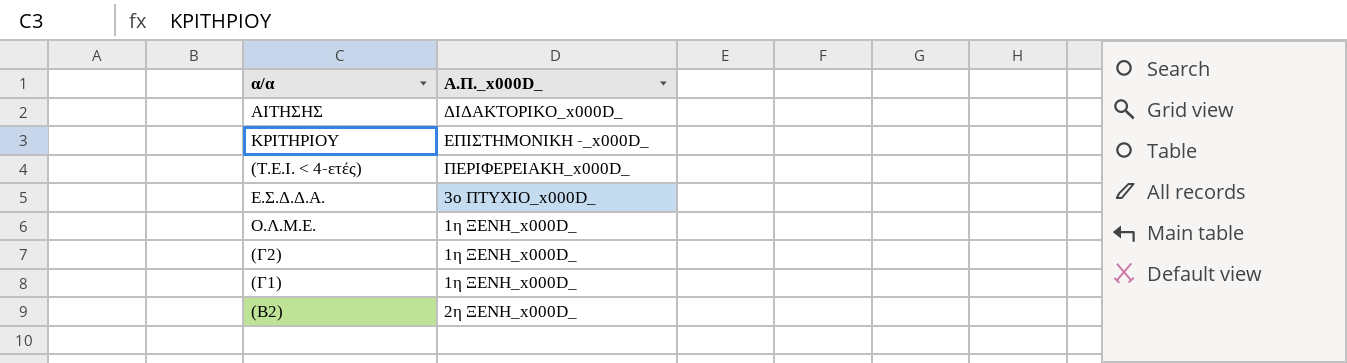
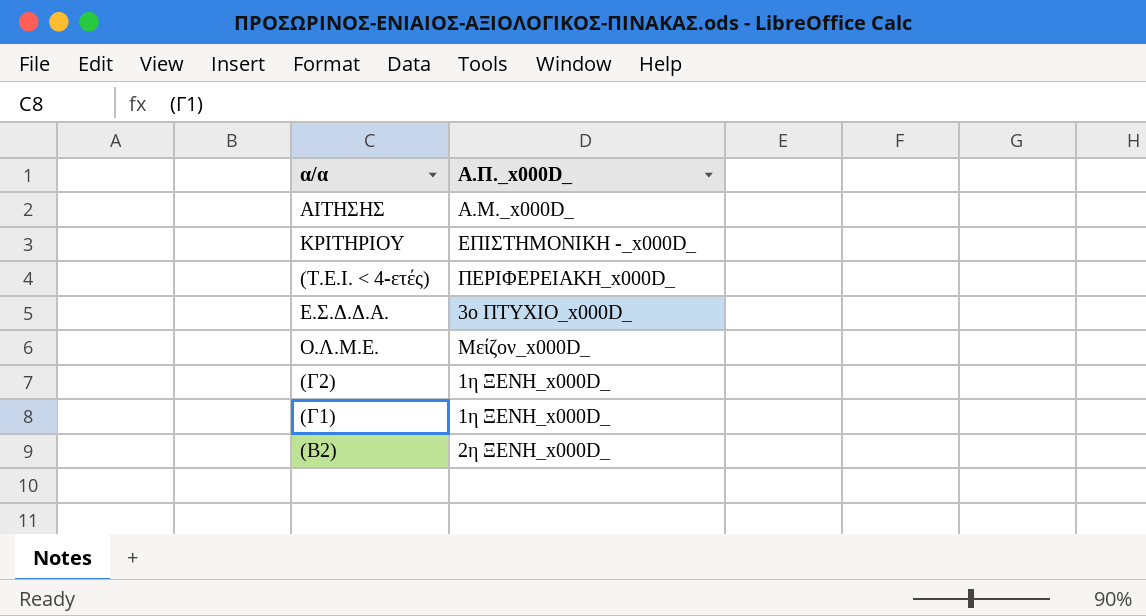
ΑΙΤΗΣΗΣ | Α.Π._x000D_: ΔΙΔΑΚΤΟΡΙΚΟ_x000D_ -> Α.Μ._x000D_
Ο.Λ.Μ.Ε. | Α.Π._x000D_: 1η ΞΕΝΗ_x000D_ -> Μείζον_x000D_

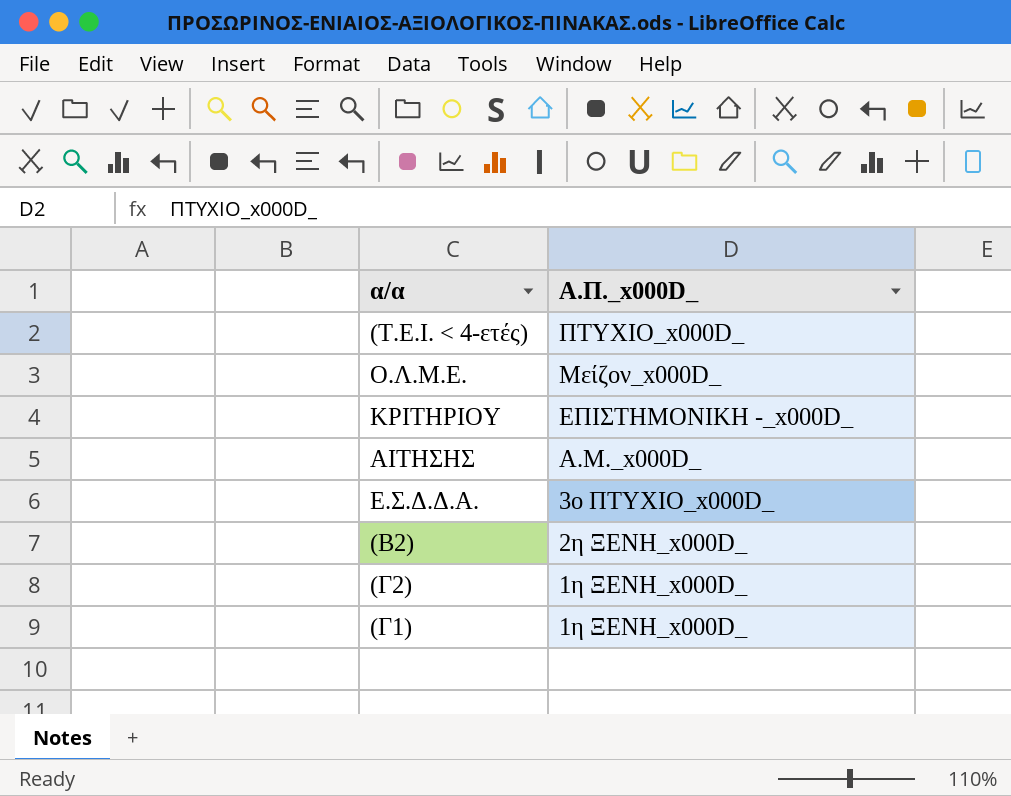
row order: none -> Α.Π._x000D_ descending
(Τ.Ε.Ι. < 4-ετές) | Α.Π._x000D_: ΠΕΡΙΦΕΡΕΙΑΚΗ_x000D_ -> ΠΤΥΧΙΟ_x000D_

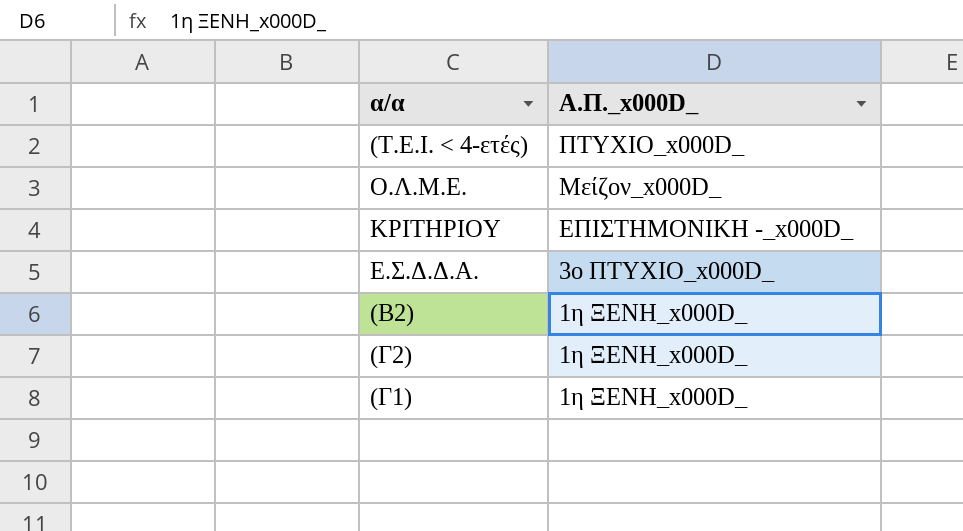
row ΑΙΤΗΣΗΣ: Α.Μ._x000D_ -> none
(Β2) | Α.Π._x000D_: 2η ΞΕΝΗ_x000D_ -> 1η ΞΕΝΗ_x000D_

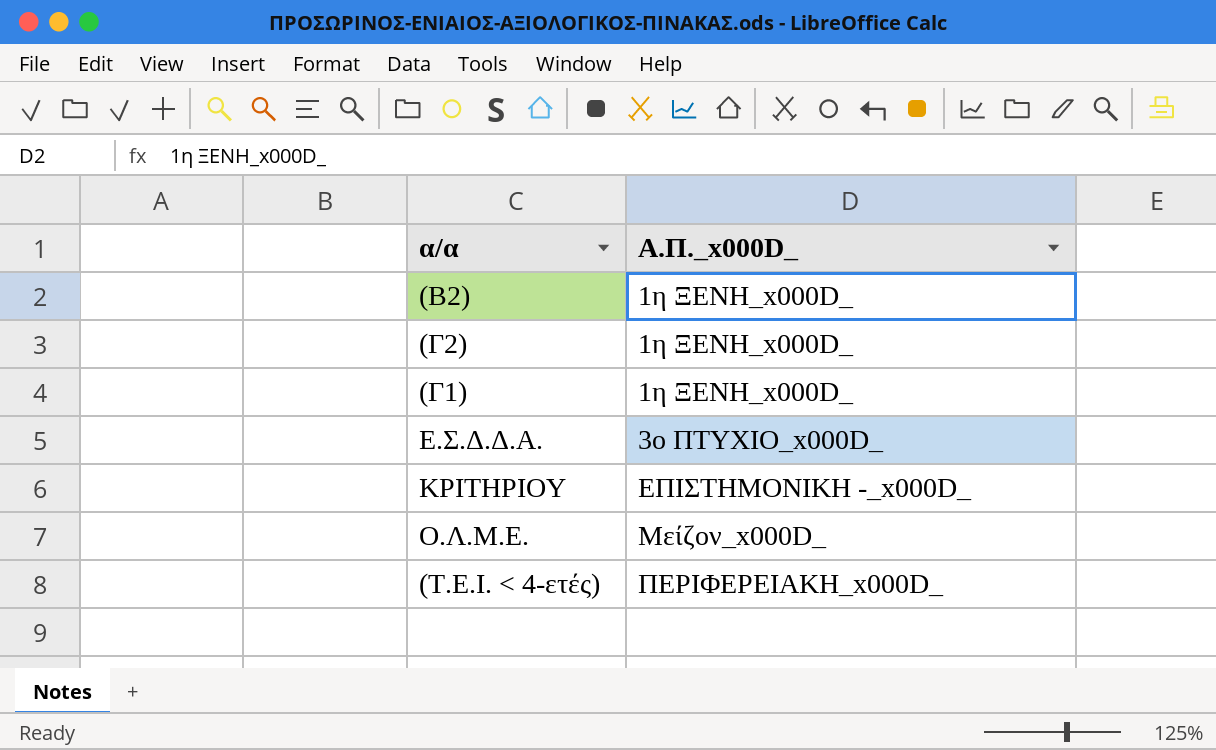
row order: Α.Π._x000D_ descending -> Α.Π._x000D_ ascending
(Τ.Ε.Ι. < 4-ετές) | Α.Π._x000D_: ΠΤΥΧΙΟ_x000D_ -> ΠΕΡΙΦΕΡΕΙΑΚΗ_x000D_

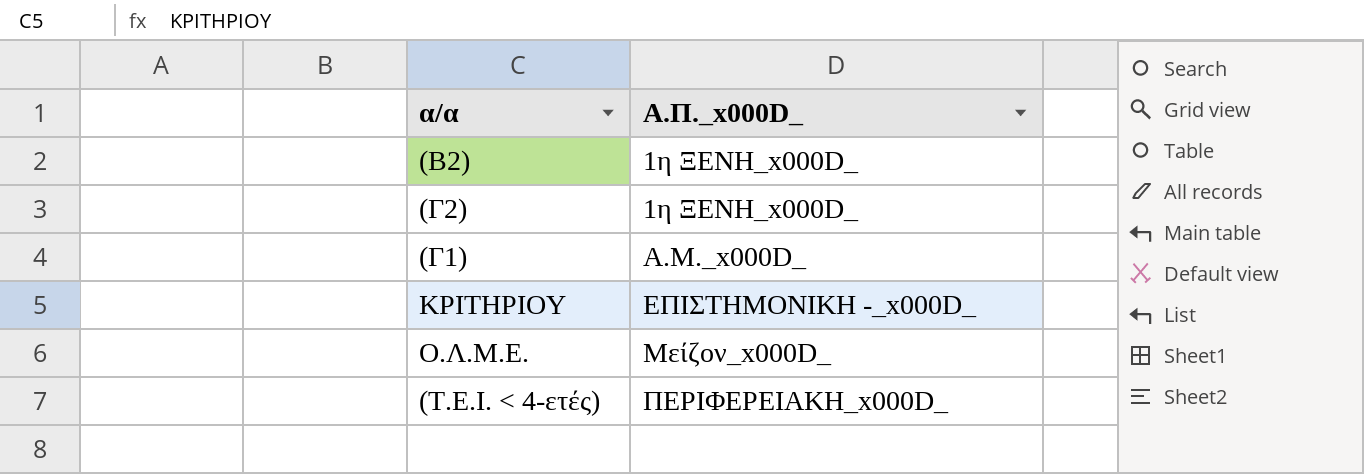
row Ε.Σ.Δ.Δ.Α.: 3ο ΠΤΥΧΙΟ_x000D_ -> none
(Γ1) | Α.Π._x000D_: 1η ΞΕΝΗ_x000D_ -> Α.Μ._x000D_

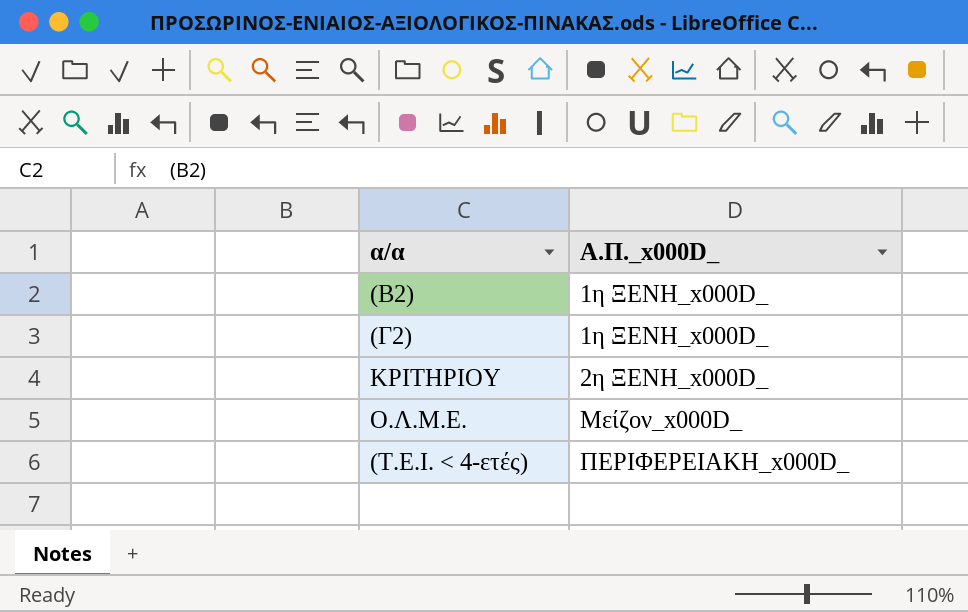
row (Γ1): Α.Μ._x000D_ -> none
ΚΡΙΤΗΡΙΟΥ | Α.Π._x000D_: ΕΠΙΣΤΗΜΟΝΙΚΗ -_x000D_ -> 2η ΞΕΝΗ_x000D_

